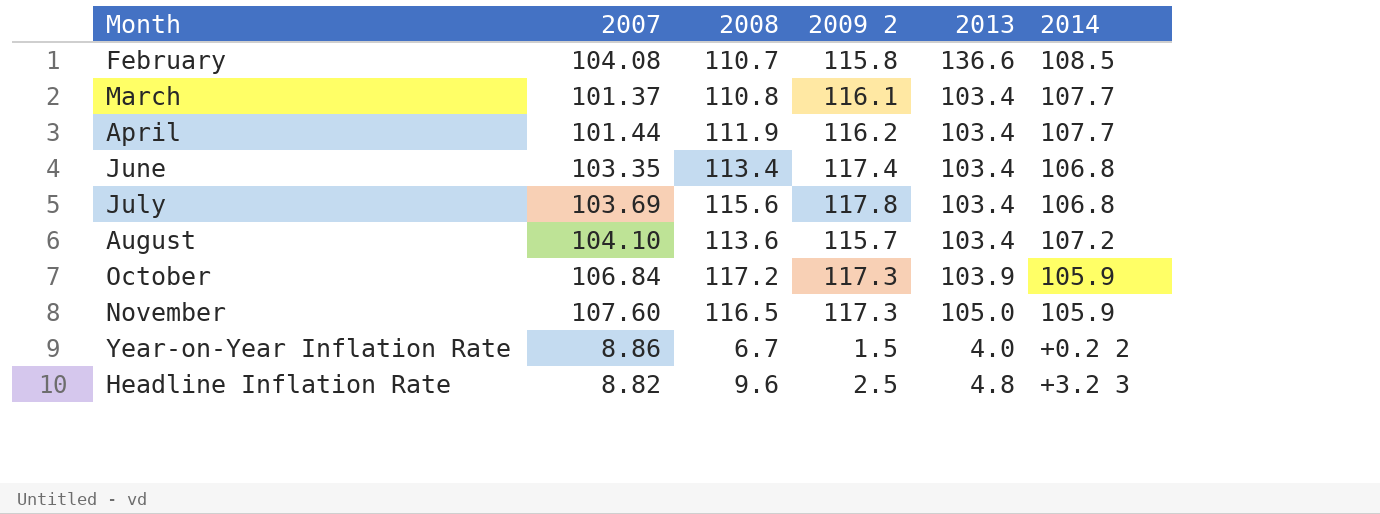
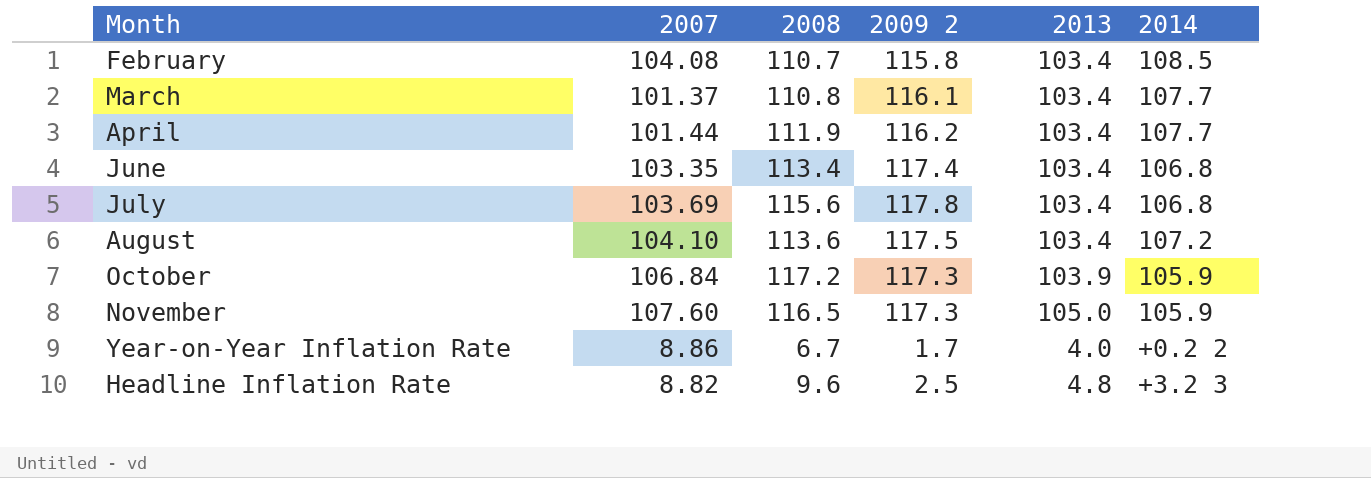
February | 2013: 136.6 -> 103.4
August | 2009 2: 115.7 -> 117.5
Year-on-Year Inflation Rate | 2009 2: 1.5 -> 1.7

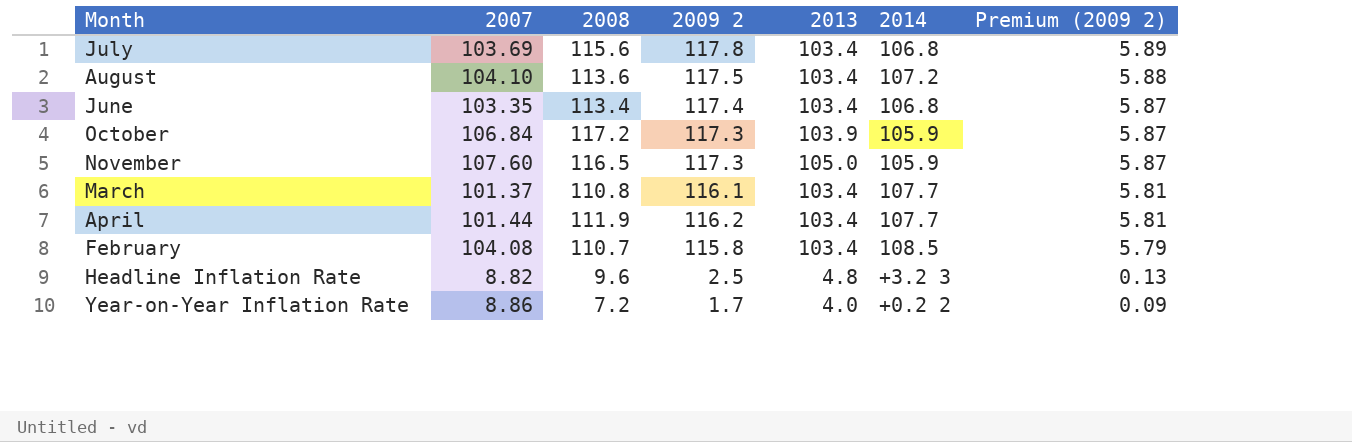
row order: none -> Premium (2009 2) descending
column Premium (2009 2) | formula: none -> [2009 2] * 0.05
Year-on-Year Inflation Rate | 2008: 6.7 -> 7.2

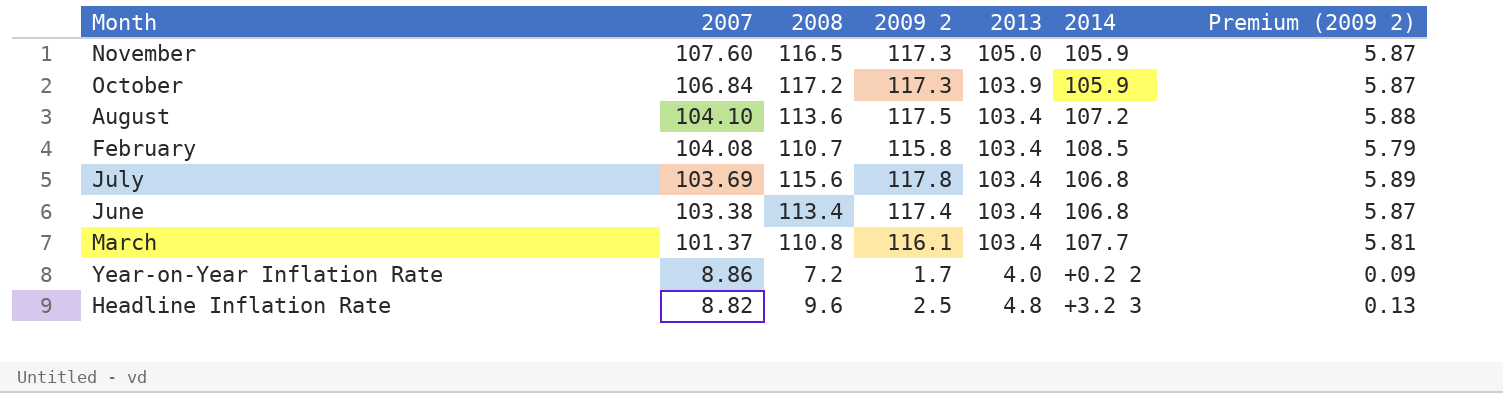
row order: Premium (2009 2) descending -> 2007 descending
row April: 101.44 | 111.9 | 116.2 | 103.4 | 107.7 | 5.81 -> none
June | 2007: 103.35 -> 103.38

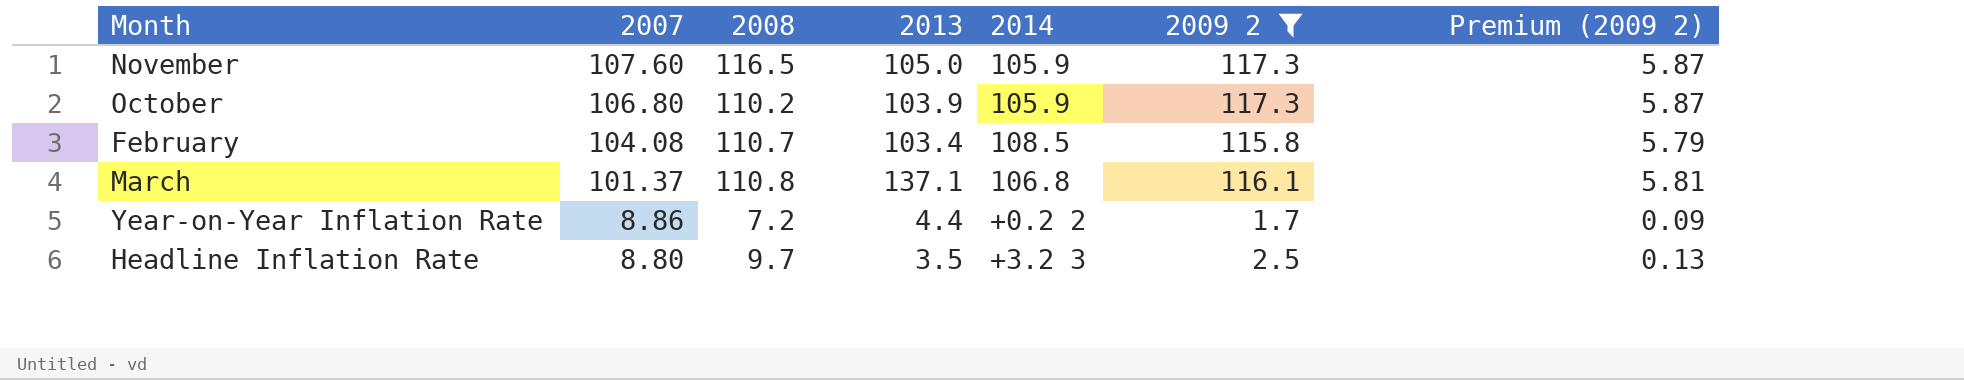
filter: none -> 2009 2 <= 117.3
column 2009 2 | position: 4 -> 6
October | 2007: 106.84 -> 106.80
October | 2008: 117.2 -> 110.2
March | 2013: 103.4 -> 137.1
March | 2014: 107.7 -> 106.8
Year-on-Year Inflation Rate | 2013: 4.0 -> 4.4
Headline Inflation Rate | 2007: 8.82 -> 8.80
Headline Inflation Rate | 2008: 9.6 -> 9.7
Headline Inflation Rate | 2013: 4.8 -> 3.5

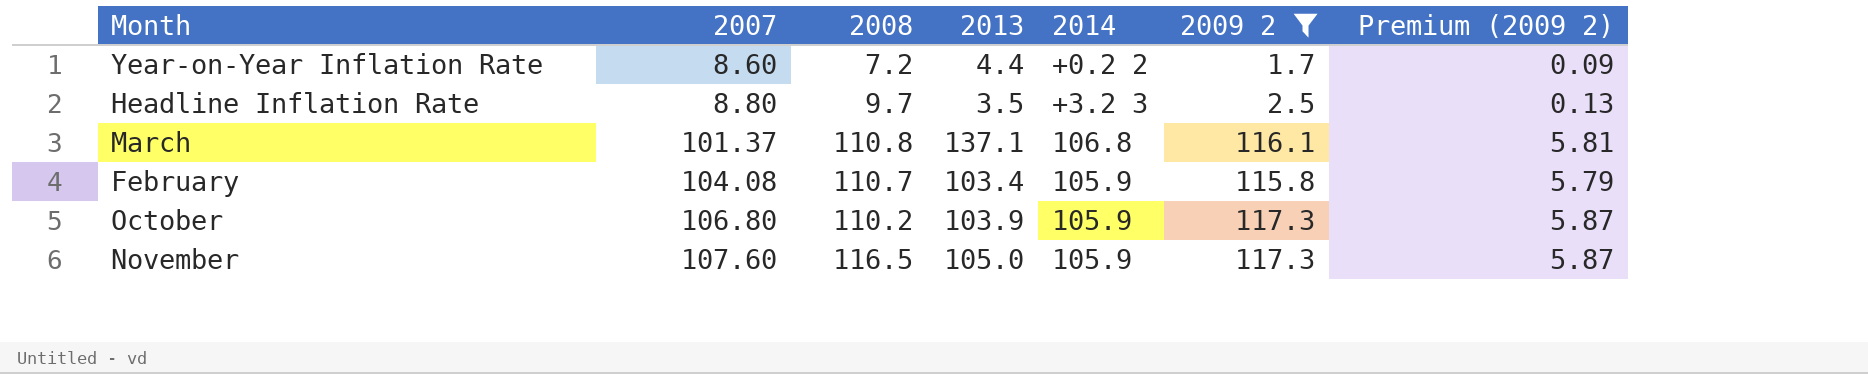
row order: 2007 descending -> 2007 ascending
Year-on-Year Inflation Rate | 2007: 8.86 -> 8.60
February | 2014: 108.5 -> 105.9

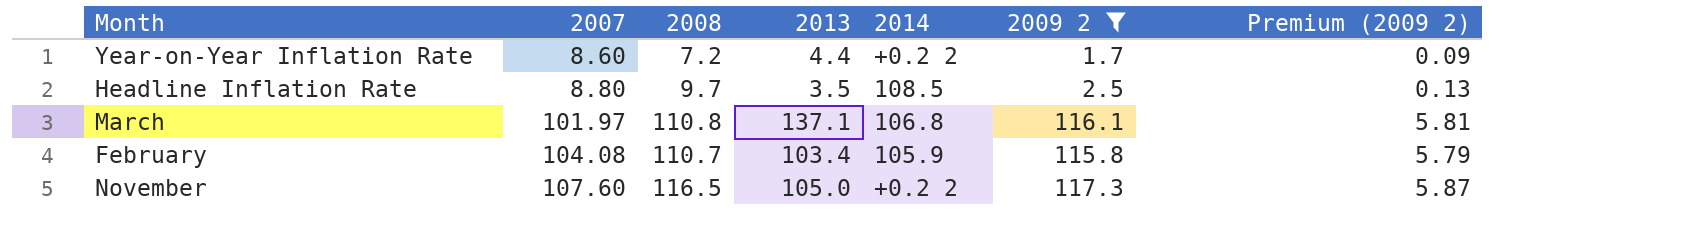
row October: 106.80 | 110.2 | 103.9 | 105.9 | 117.3 | 5.87 -> none
Headline Inflation Rate | 2014: +3.2 3 -> 108.5
March | 2007: 101.37 -> 101.97
November | 2014: 105.9 -> +0.2 2

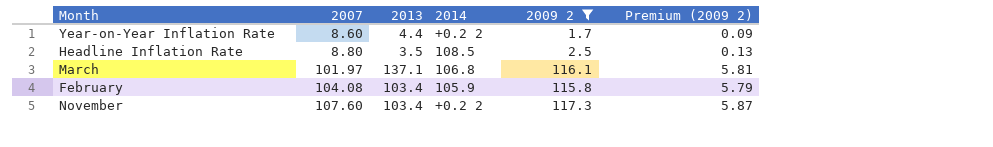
column 2008 | position: 3 -> none
November | 2013: 105.0 -> 103.4

